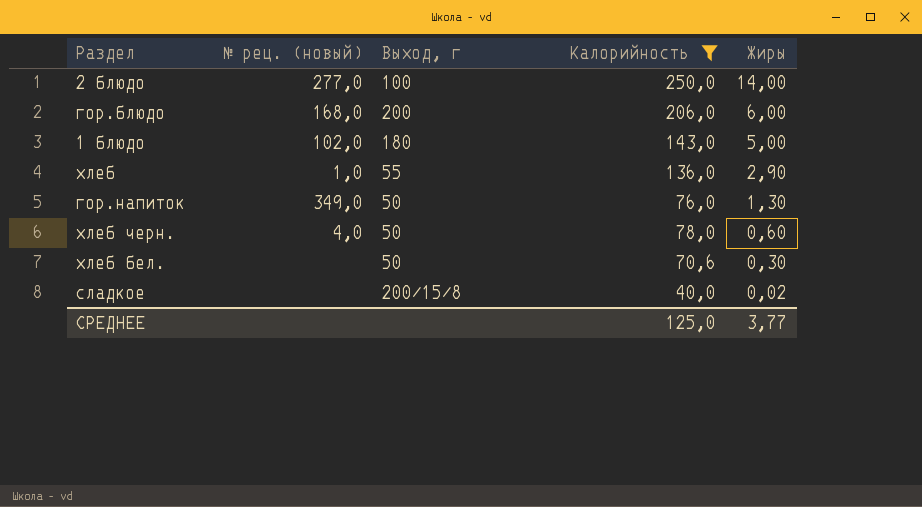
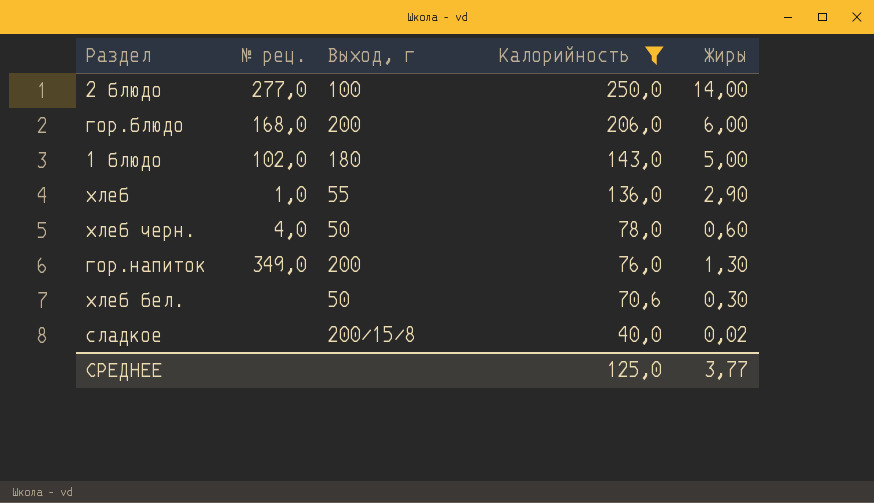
row order: Жиры descending -> Калорийность descending
column name: № рец. (новый) -> № рец.
гор.напиток | Выход, г: 50 -> 200

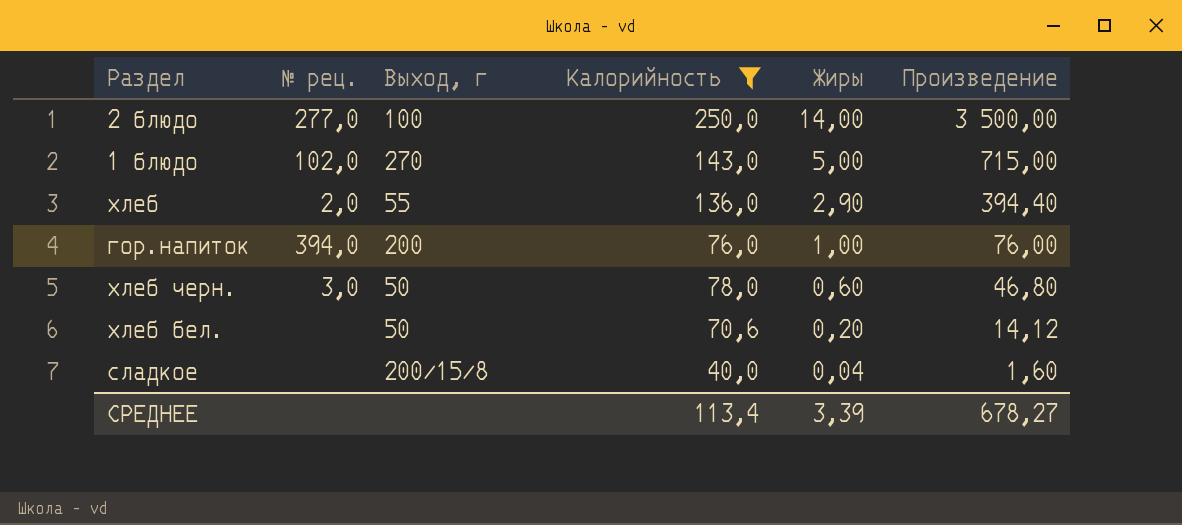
row order: Калорийность descending -> Жиры descending
column Произведение | formula: none -> [Калорийность] * [Жиры]
row гор.блюдо: 168,0 | 200 | 206,0 | 6,00 -> none
1 блюдо | Выход, г: 180 -> 270
хлеб | № рец.: 1,0 -> 2,0
гор.напиток | № рец.: 349,0 -> 394,0
гор.напиток | Жиры: 1,30 -> 1,00
хлеб черн. | № рец.: 4,0 -> 3,0
хлеб бел. | Жиры: 0,30 -> 0,20
сладкое | Жиры: 0,02 -> 0,04
СРЕДНЕЕ | Калорийность: 125,0 -> 113,4
СРЕДНЕЕ | Жиры: 3,77 -> 3,39

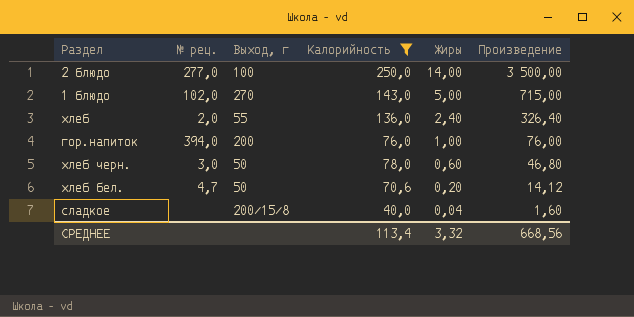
хлеб | Жиры: 2,90 -> 2,40
хлеб | Произведение: 394,40 -> 326,40
хлеб бел. | № рец.: none -> 4,7
СРЕДНЕЕ | Жиры: 3,39 -> 3,32
СРЕДНЕЕ | Произведение: 678,27 -> 668,56

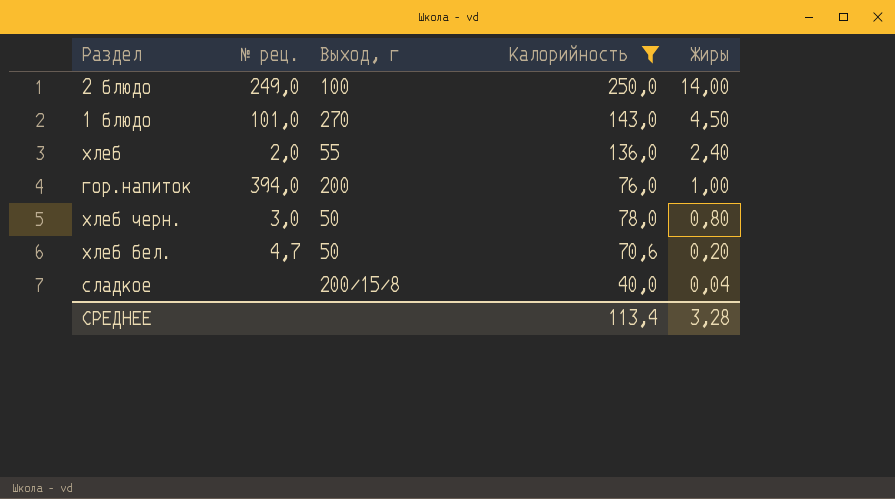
column Произведение | formula: [Калорийность] * [Жиры] -> none
2 блюдо | № рец.: 277,0 -> 249,0
1 блюдо | № рец.: 102,0 -> 101,0
1 блюдо | Жиры: 5,00 -> 4,50
хлеб черн. | Жиры: 0,60 -> 0,80
СРЕДНЕЕ | Жиры: 3,32 -> 3,28

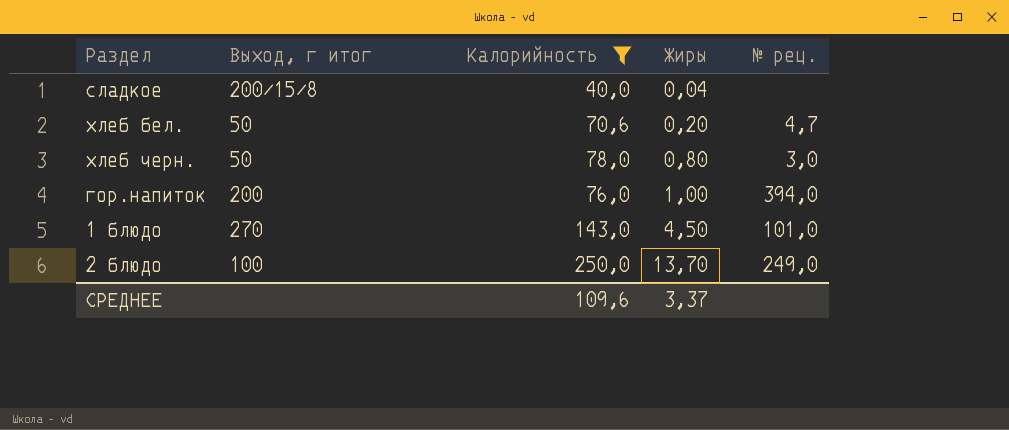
row order: Жиры descending -> Жиры ascending
column name: Выход, г -> Выход, г итог
column № рец. | position: 2 -> 5
row хлеб: 2,0 | 55 | 136,0 | 2,40 -> none
2 блюдо | Жиры: 14,00 -> 13,70
СРЕДНЕЕ | Калорийность: 113,4 -> 109,6
СРЕДНЕЕ | Жиры: 3,28 -> 3,37

